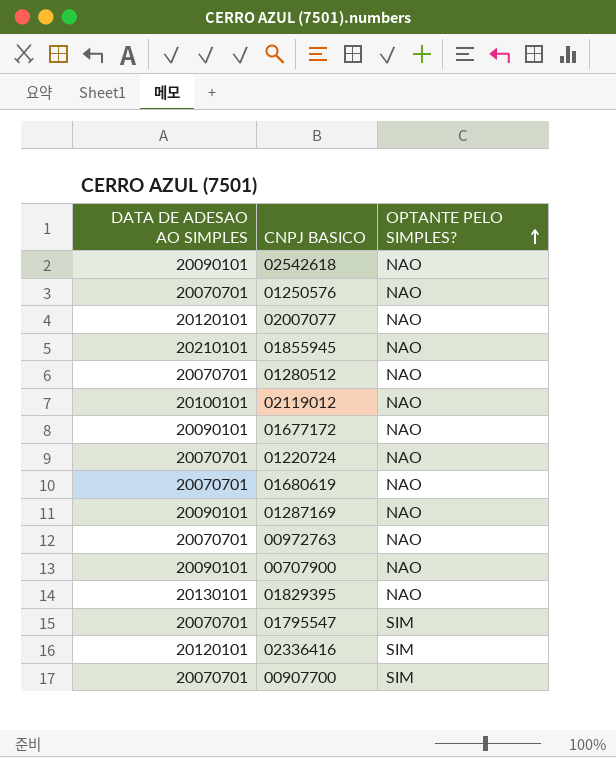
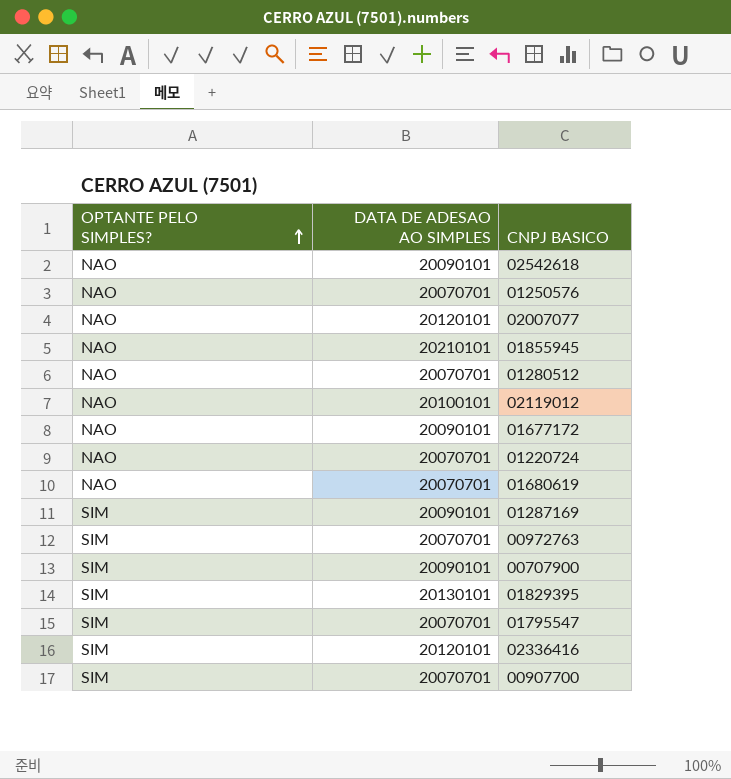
column OPTANTE PELO SIMPLES? | position: 3 -> 1
01287169 | OPTANTE PELO SIMPLES?: NAO -> SIM
00972763 | OPTANTE PELO SIMPLES?: NAO -> SIM
00707900 | OPTANTE PELO SIMPLES?: NAO -> SIM
01829395 | OPTANTE PELO SIMPLES?: NAO -> SIM

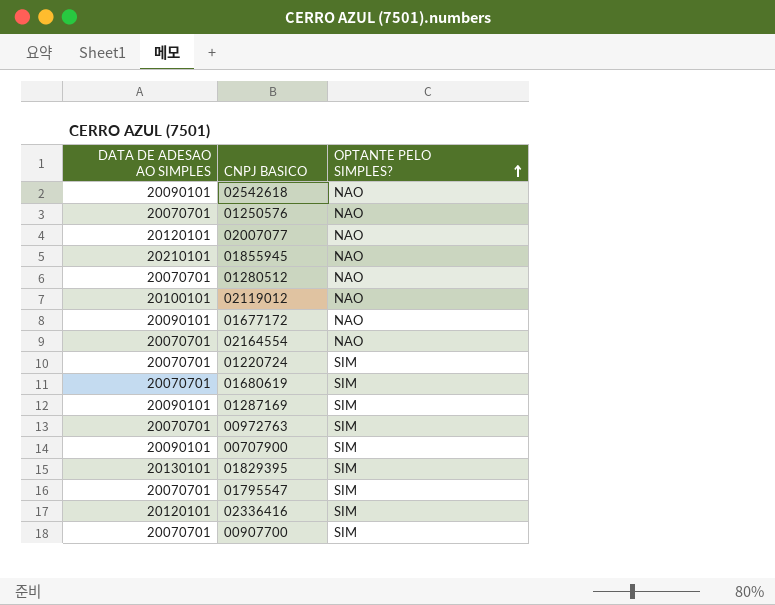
column OPTANTE PELO SIMPLES? | position: 1 -> 3
row 02164554: none -> 20070701 | NAO
01220724 | OPTANTE PELO SIMPLES?: NAO -> SIM
01680619 | OPTANTE PELO SIMPLES?: NAO -> SIM

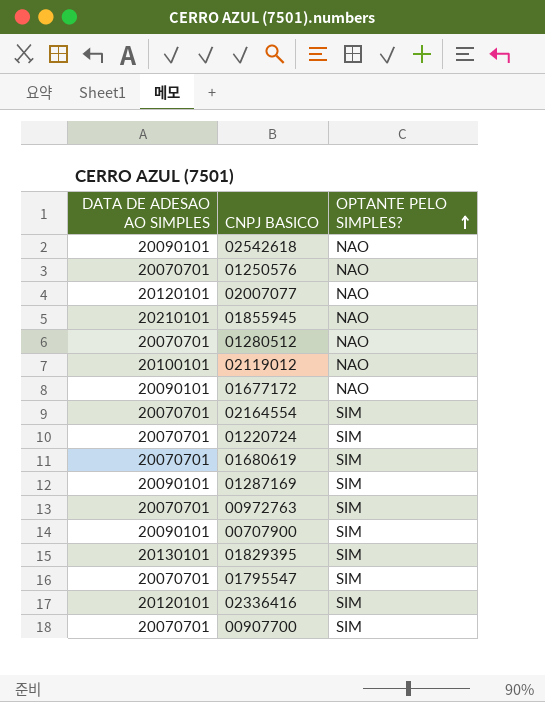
02164554 | OPTANTE PELO SIMPLES?: NAO -> SIM

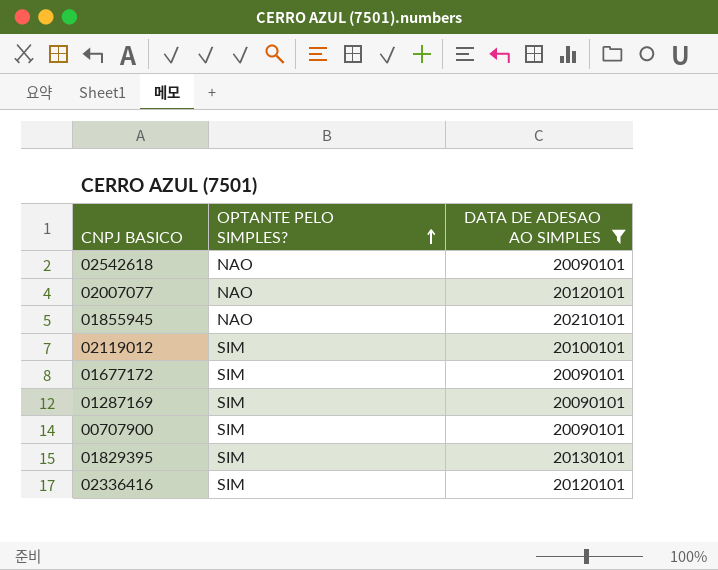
filter: none -> DATA DE ADESAO AO SIMPLES != 20070701
column DATA DE ADESAO AO SIMPLES | position: 1 -> 3
02119012 | OPTANTE PELO SIMPLES?: NAO -> SIM
01677172 | OPTANTE PELO SIMPLES?: NAO -> SIM

